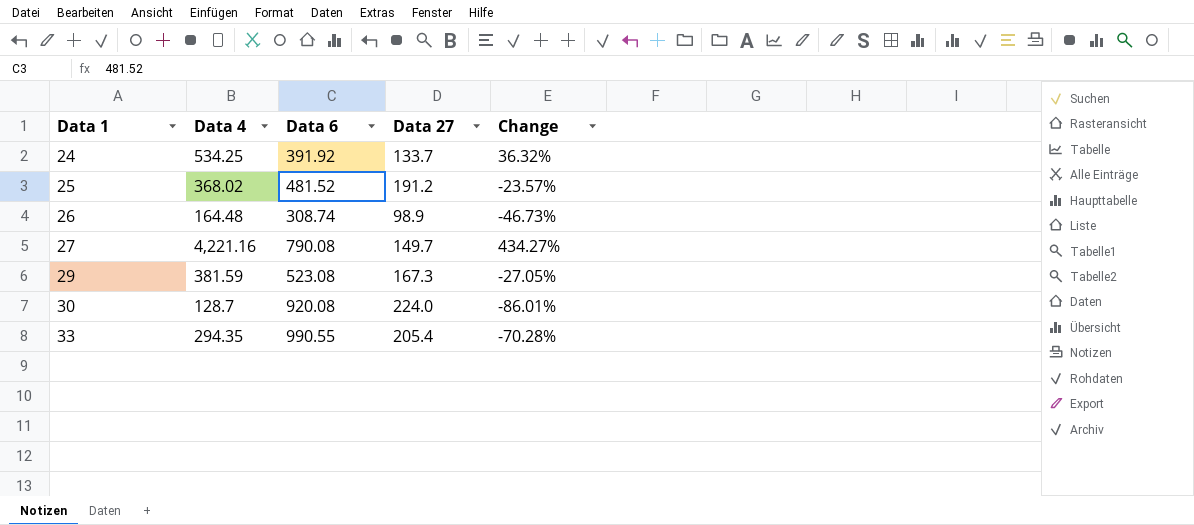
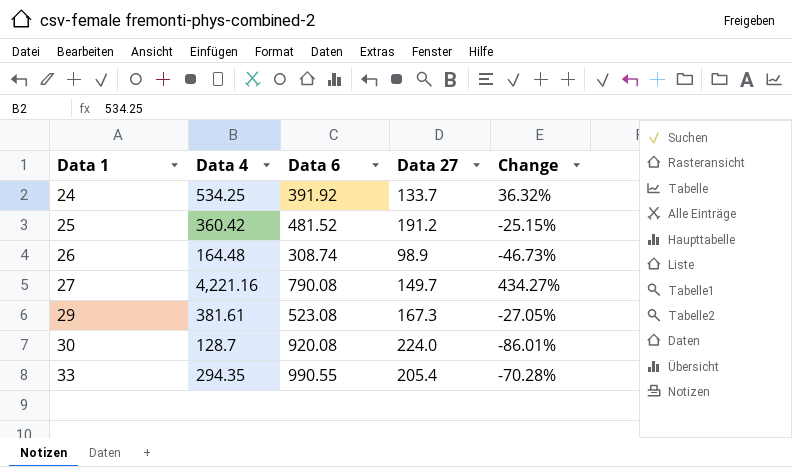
25 | Data 4: 368.02 -> 360.42
25 | Change: -23.57% -> -25.15%
29 | Data 4: 381.59 -> 381.61

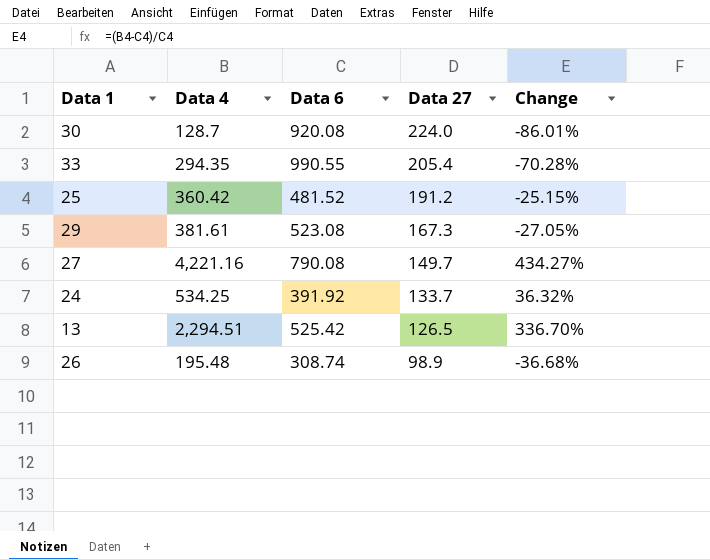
row order: Data 1 ascending -> Data 27 descending
row 13: none -> 2,294.51 | 525.42 | 126.5 | 336.70%
26 | Data 4: 164.48 -> 195.48
26 | Change: -46.73% -> -36.68%

